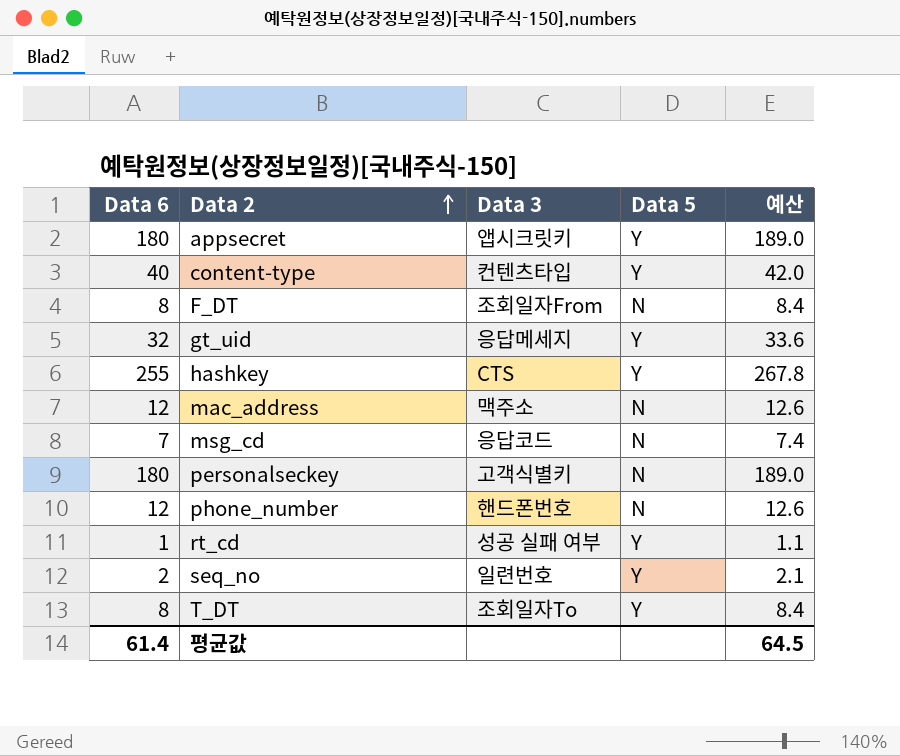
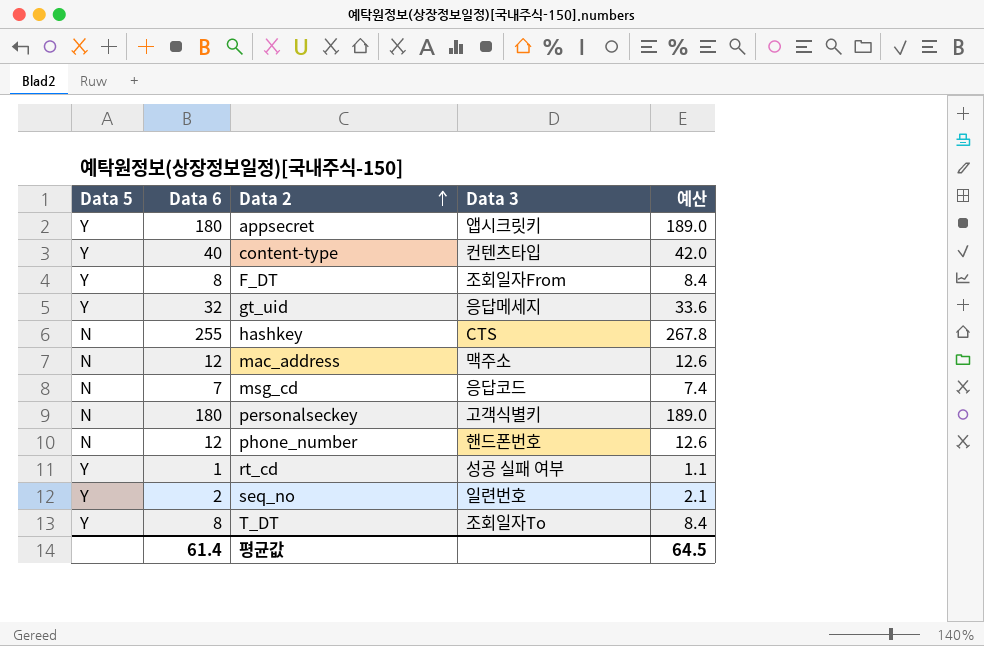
column Data 5 | position: 4 -> 1
F_DT | Data 5: N -> Y
hashkey | Data 5: Y -> N

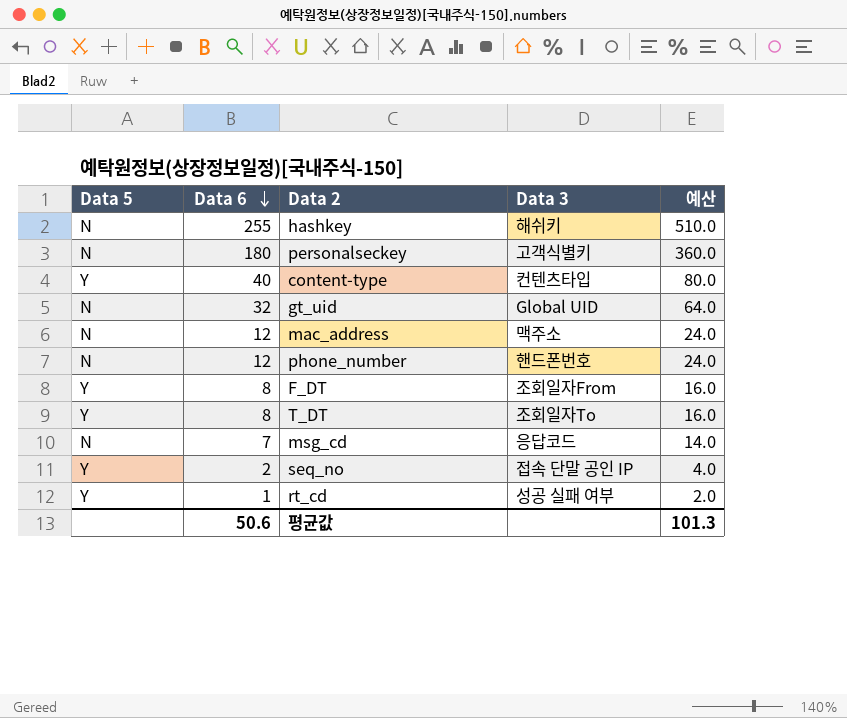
row order: Data 2 ascending -> Data 6 descending
column 예산 | formula: [Data 6] * 1.05 -> [Data 6] * 2
row appsecret: Y | 180 | 앱시크릿키 | 189.0 -> none
hashkey | Data 3: CTS -> 해쉬키
gt_uid | Data 5: Y -> N
gt_uid | Data 3: 응답메세지 -> Global UID
seq_no | Data 3: 일련번호 -> 접속 단말 공인 IP
평균값 | Data 6: 61.4 -> 50.6
평균값 | 예산: 64.5 -> 101.3

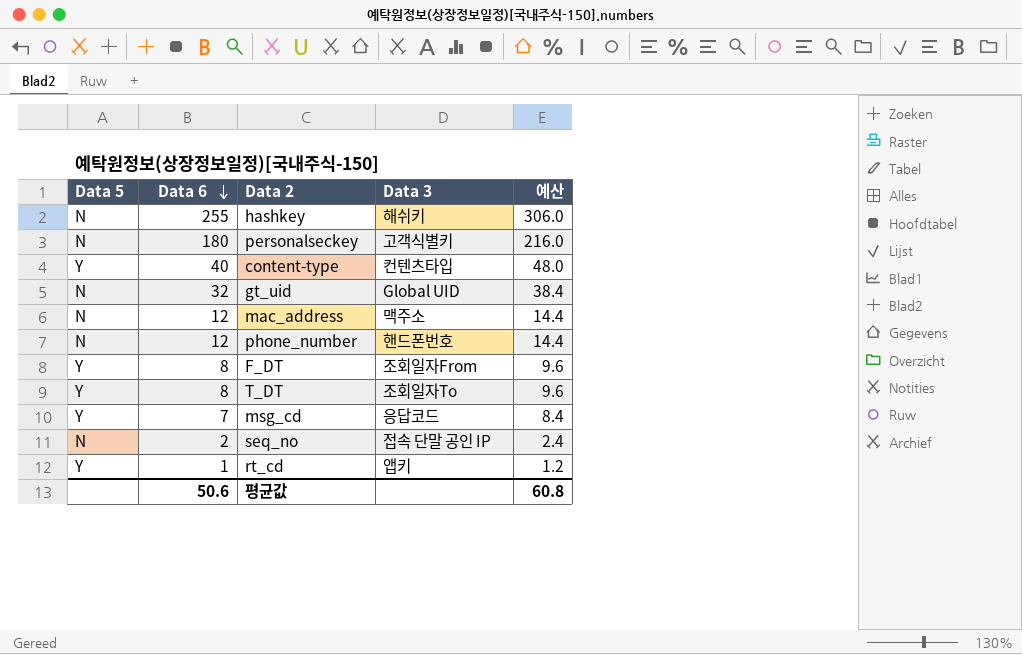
column 예산 | formula: [Data 6] * 2 -> [Data 6] * 1.2
msg_cd | Data 5: N -> Y
seq_no | Data 5: Y -> N
rt_cd | Data 3: 성공 실패 여부 -> 앱키
평균값 | 예산: 101.3 -> 60.8

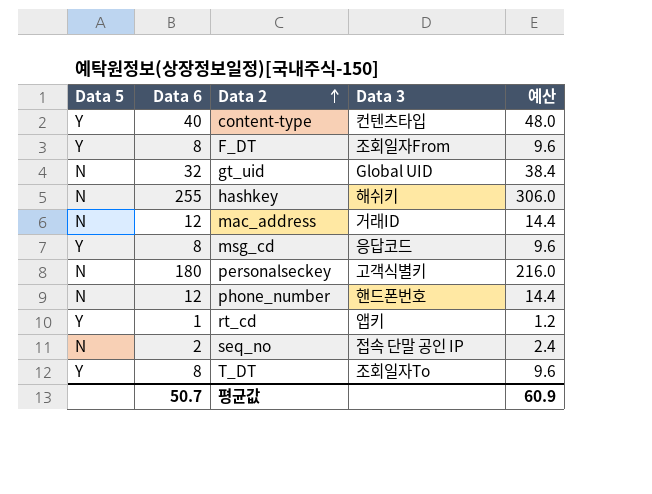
row order: Data 6 descending -> Data 2 ascending
mac_address | Data 3: 맥주소 -> 거래ID
msg_cd | Data 6: 7 -> 8
msg_cd | 예산: 8.4 -> 9.6
평균값 | Data 6: 50.6 -> 50.7
평균값 | 예산: 60.8 -> 60.9

